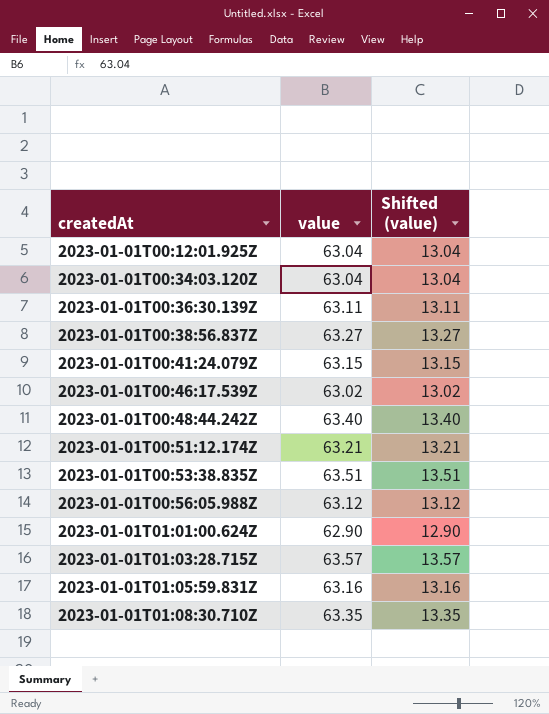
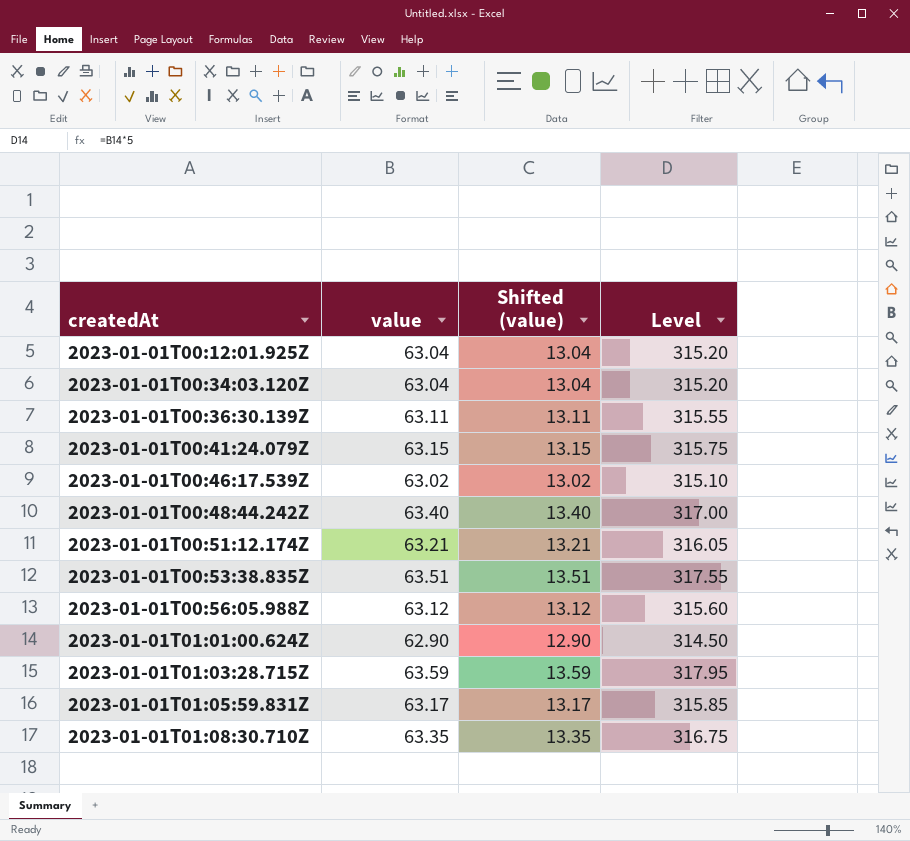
column Level | formula: none -> [value] * 5
row 2023-01-01T00:38:56.837Z: 63.27 | 13.27 -> none
2023-01-01T01:03:28.715Z | value: 63.57 -> 63.59
2023-01-01T01:03:28.715Z | Shifted (value): 13.57 -> 13.59
2023-01-01T01:05:59.831Z | value: 63.16 -> 63.17
2023-01-01T01:05:59.831Z | Shifted (value): 13.16 -> 13.17

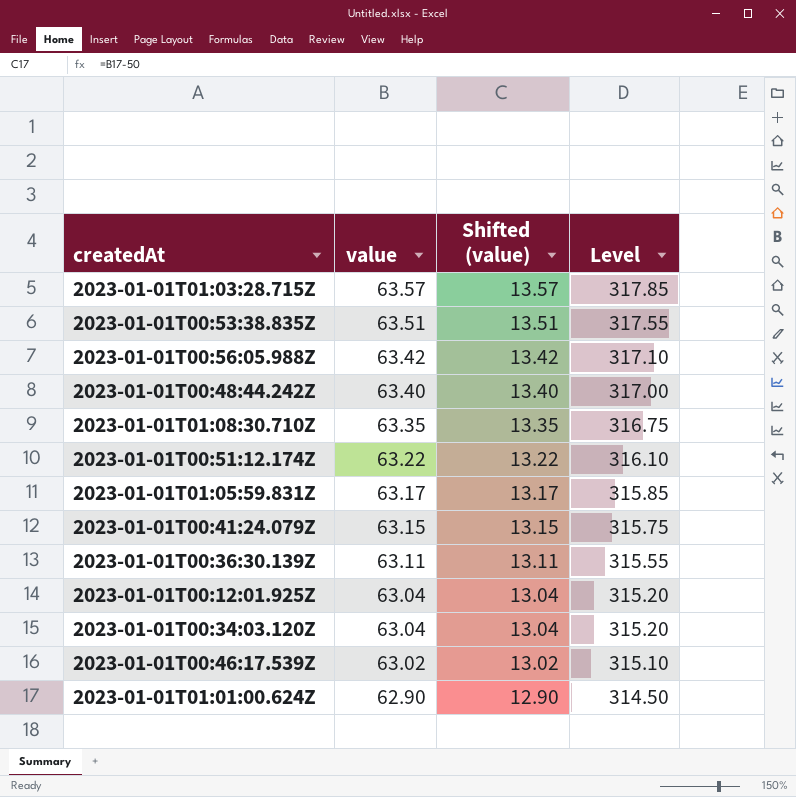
row order: createdAt ascending -> value descending
2023-01-01T01:03:28.715Z | value: 63.59 -> 63.57
2023-01-01T01:03:28.715Z | Shifted (value): 13.59 -> 13.57
2023-01-01T01:03:28.715Z | Level: 317.95 -> 317.85
2023-01-01T00:56:05.988Z | value: 63.12 -> 63.42
2023-01-01T00:56:05.988Z | Shifted (value): 13.12 -> 13.42
2023-01-01T00:56:05.988Z | Level: 315.60 -> 317.10
2023-01-01T00:51:12.174Z | value: 63.21 -> 63.22
2023-01-01T00:51:12.174Z | Shifted (value): 13.21 -> 13.22
2023-01-01T00:51:12.174Z | Level: 316.05 -> 316.10

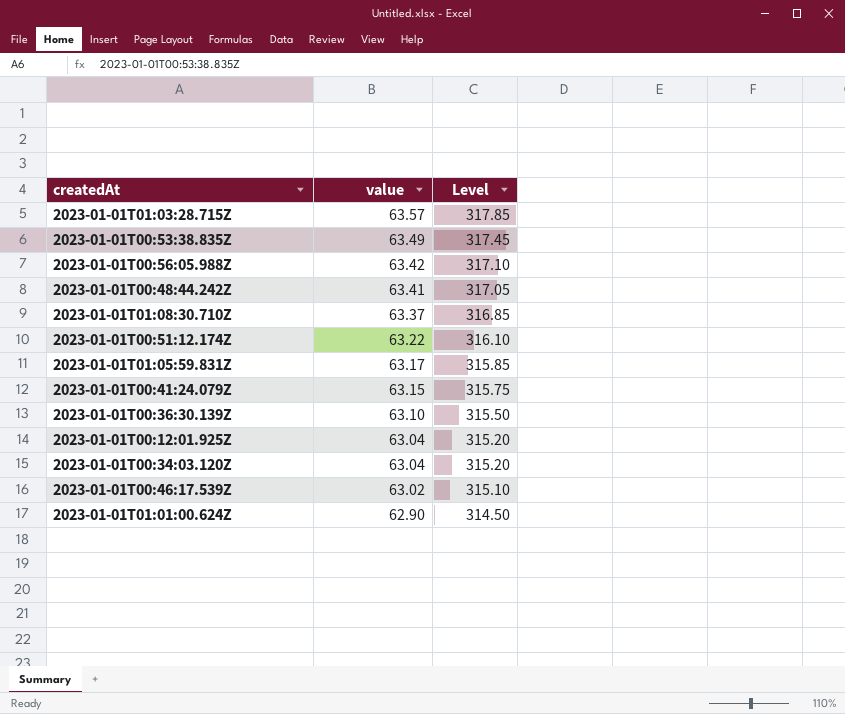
column Shifted (value) | formula: [value] - 50 -> none
2023-01-01T00:53:38.835Z | value: 63.51 -> 63.49
2023-01-01T00:53:38.835Z | Level: 317.55 -> 317.45
2023-01-01T00:48:44.242Z | value: 63.40 -> 63.41
2023-01-01T00:48:44.242Z | Level: 317.00 -> 317.05
2023-01-01T01:08:30.710Z | value: 63.35 -> 63.37
2023-01-01T01:08:30.710Z | Level: 316.75 -> 316.85
2023-01-01T00:36:30.139Z | value: 63.11 -> 63.10
2023-01-01T00:36:30.139Z | Level: 315.55 -> 315.50

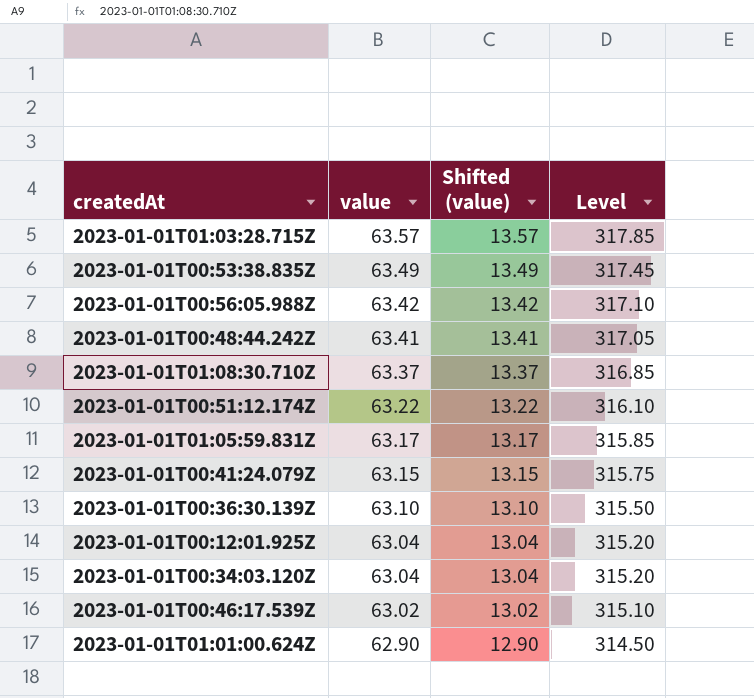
column Shifted (value) | formula: none -> [value] - 50

